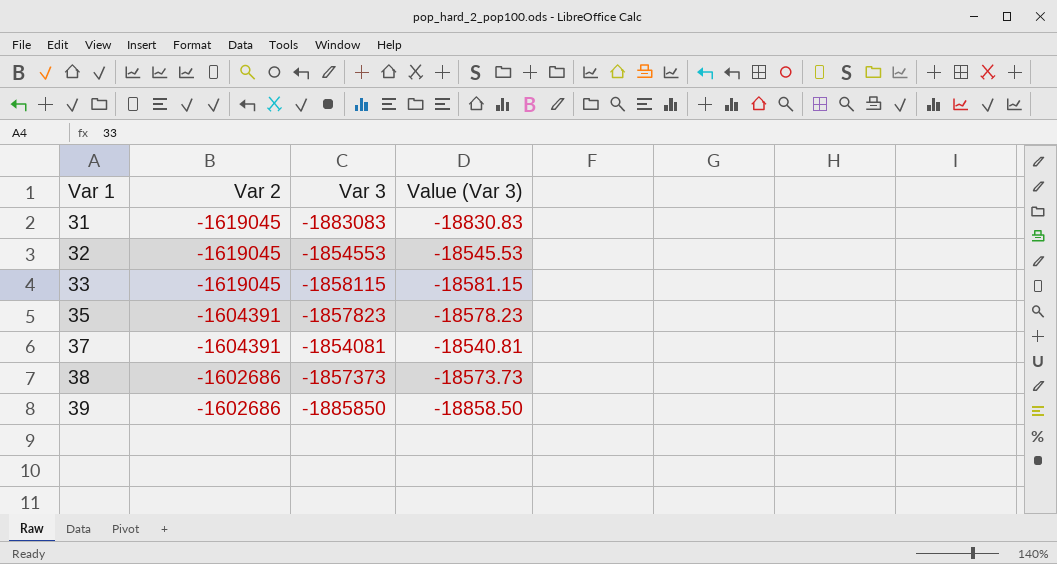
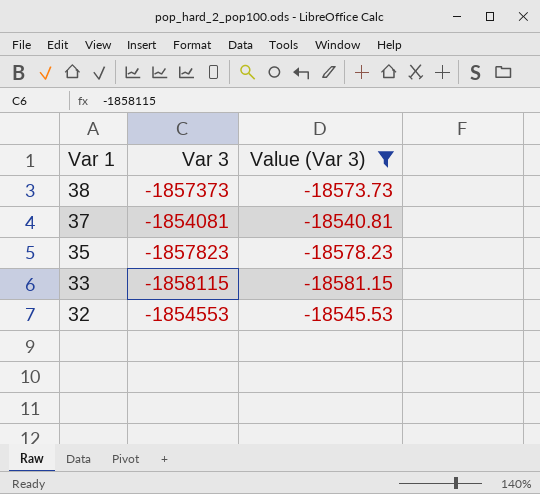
filter: none -> Value (Var 3) >= -18581.15
row order: Var 1 ascending -> Var 1 descending
column Var 2 | position: 2 -> none

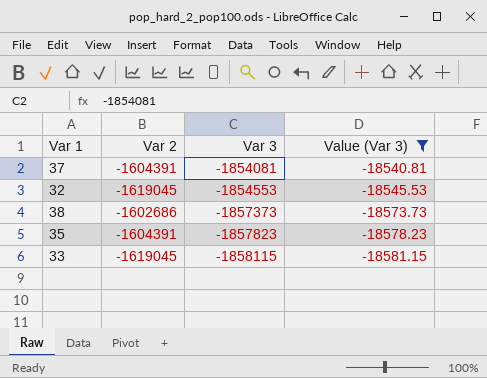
row order: Var 1 descending -> Var 3 descending
column Var 2 | position: none -> 2

